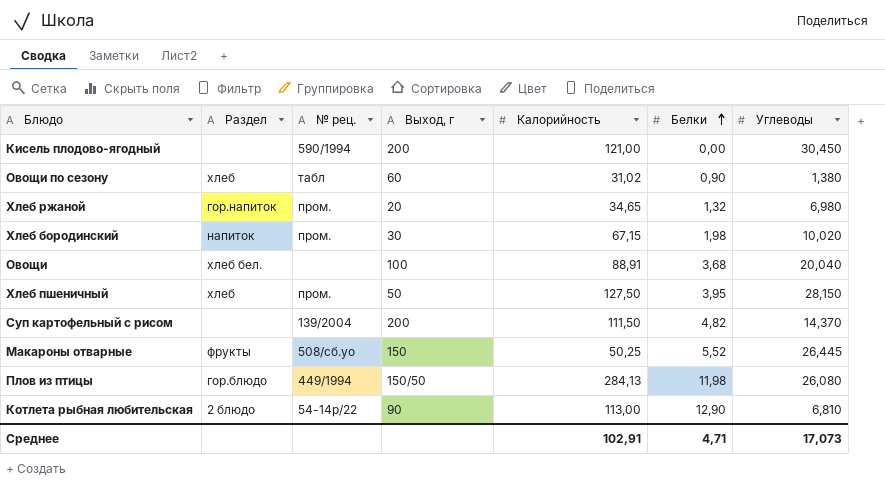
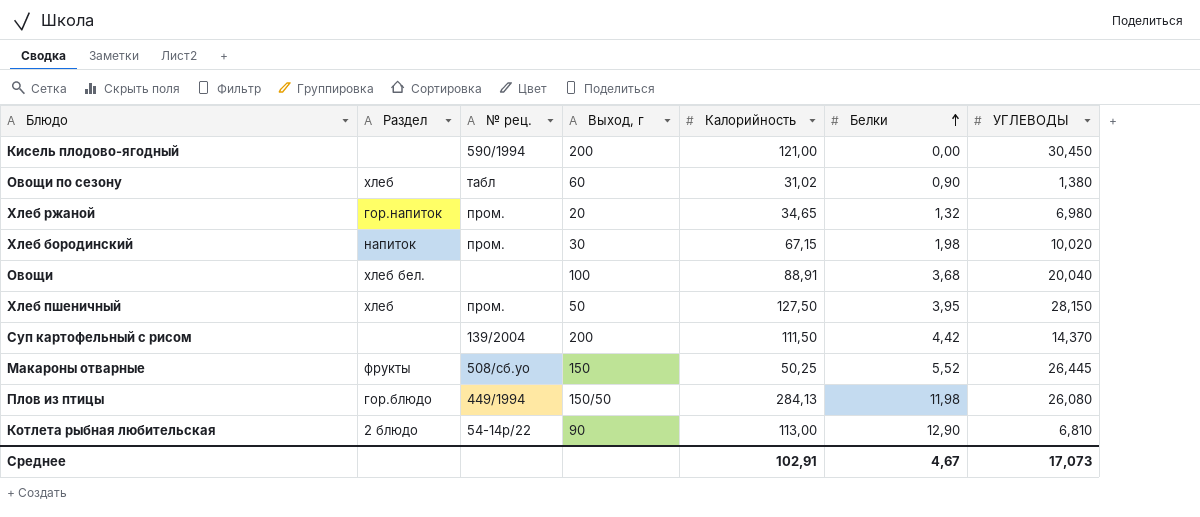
column name: Углеводы -> УГЛЕВОДЫ
Суп картофельный с рисом | Белки: 4,82 -> 4,42
Среднее | Белки: 4,71 -> 4,67

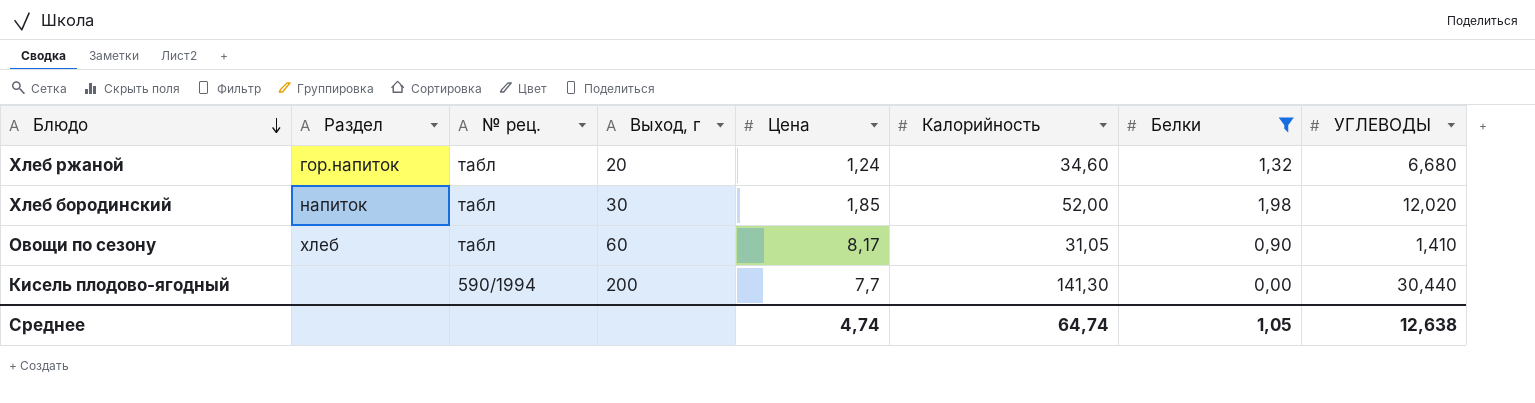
filter: none -> Белки <= 1,98
row order: Белки ascending -> Блюдо descending
column Цена | position: none -> 5
Хлеб ржаной | № рец.: пром. -> табл
Хлеб ржаной | Калорийность: 34,65 -> 34,60
Хлеб ржаной | УГЛЕВОДЫ: 6,980 -> 6,680
Хлеб бородинский | № рец.: пром. -> табл
Хлеб бородинский | Калорийность: 67,15 -> 52,00
Хлеб бородинский | УГЛЕВОДЫ: 10,020 -> 12,020
Овощи по сезону | Калорийность: 31,02 -> 31,05
Овощи по сезону | УГЛЕВОДЫ: 1,380 -> 1,410
Кисель плодово-ягодный | Калорийность: 121,00 -> 141,30
Кисель плодово-ягодный | УГЛЕВОДЫ: 30,450 -> 30,440
Среднее | Калорийность: 102,91 -> 64,74
Среднее | Белки: 4,67 -> 1,05
Среднее | УГЛЕВОДЫ: 17,073 -> 12,638

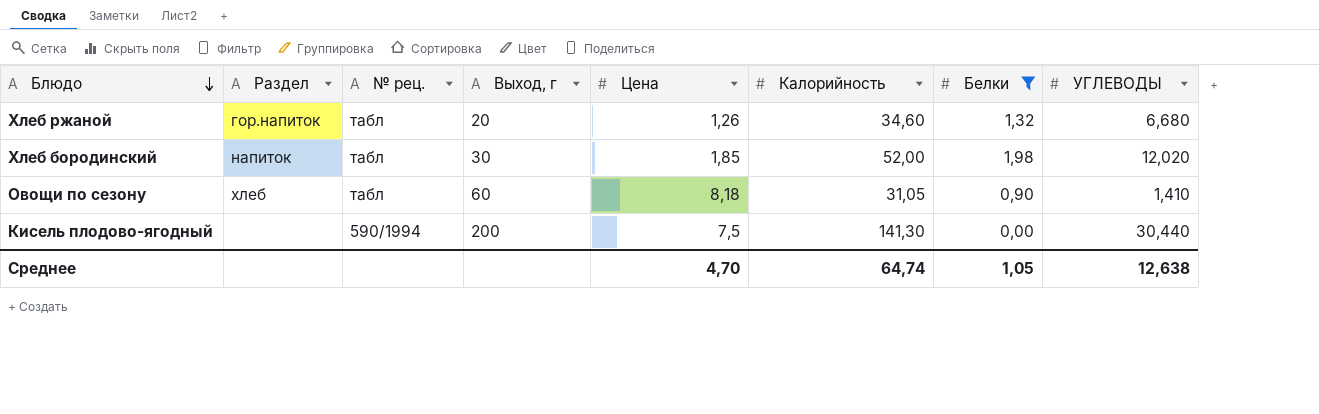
Хлеб ржаной | Цена: 1,24 -> 1,26
Овощи по сезону | Цена: 8,17 -> 8,18
Кисель плодово-ягодный | Цена: 7,7 -> 7,5
Среднее | Цена: 4,74 -> 4,70

